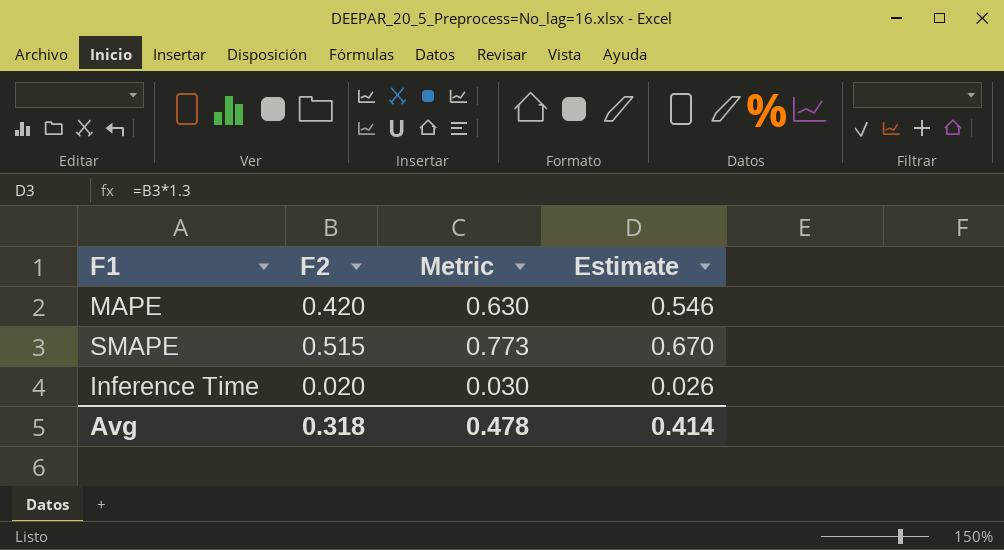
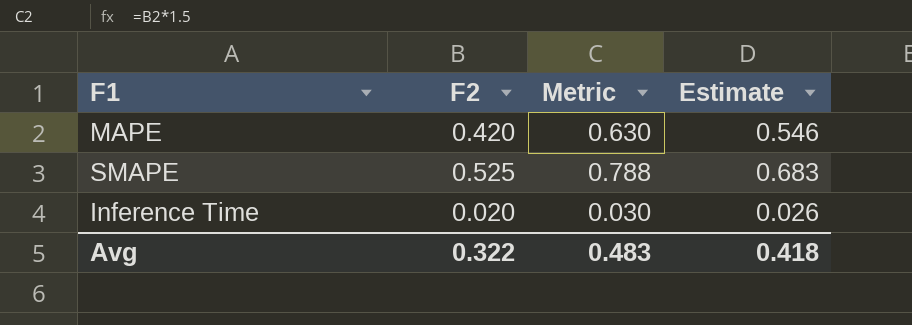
SMAPE | F2: 0.515 -> 0.525
SMAPE | Metric: 0.773 -> 0.788
SMAPE | Estimate: 0.670 -> 0.683
Avg | F2: 0.318 -> 0.322
Avg | Metric: 0.478 -> 0.483
Avg | Estimate: 0.414 -> 0.418

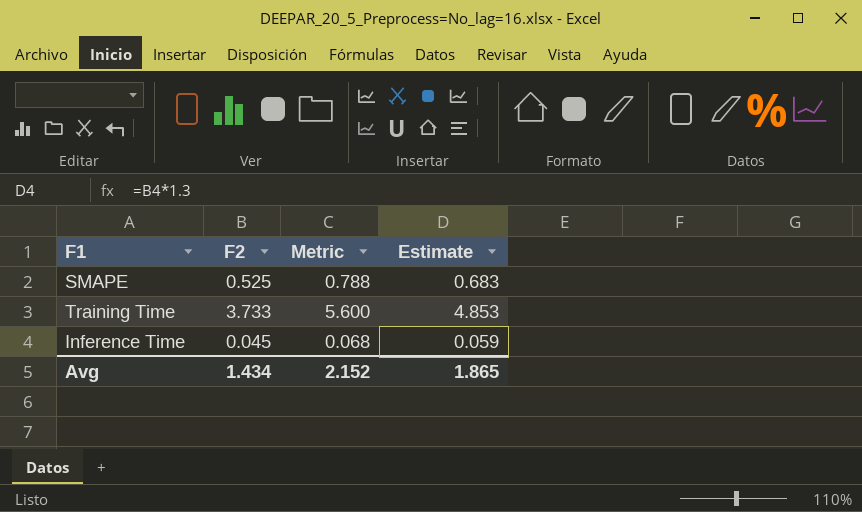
row MAPE: 0.420 | 0.630 | 0.546 -> none
row Training Time: none -> 3.733 | 5.600 | 4.853
Inference Time | F2: 0.020 -> 0.045
Inference Time | Metric: 0.030 -> 0.068
Inference Time | Estimate: 0.026 -> 0.059
Avg | F2: 0.322 -> 1.434
Avg | Metric: 0.483 -> 2.152
Avg | Estimate: 0.418 -> 1.865

